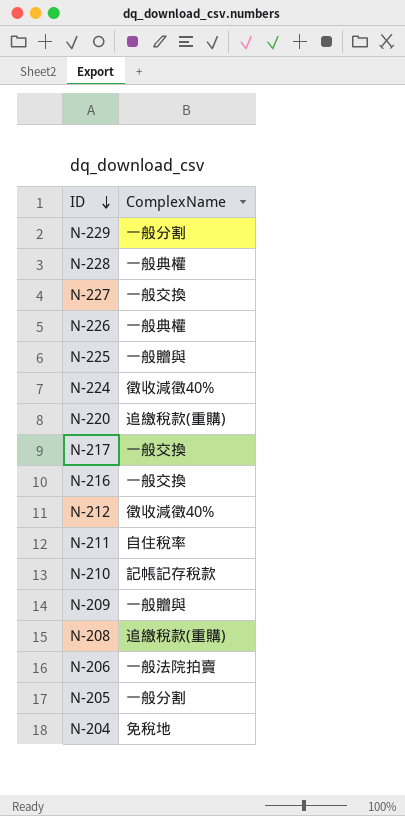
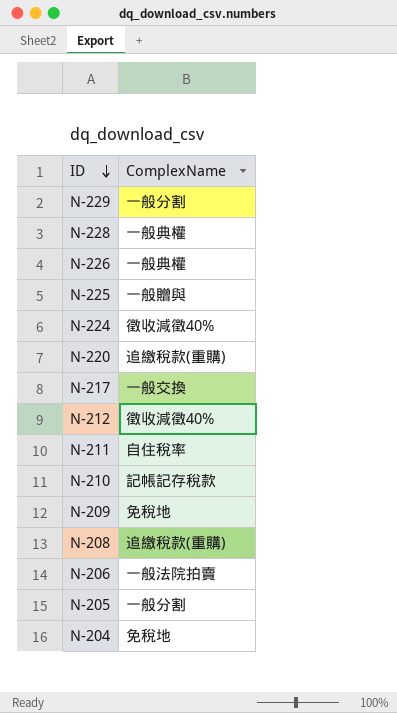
row N-227: 一般交換 -> none
row N-216: 一般交換 -> none
N-209 | ComplexName: 一般贈與 -> 免稅地

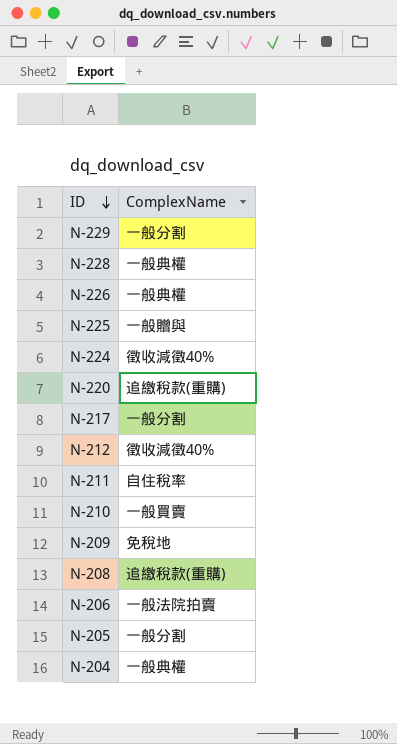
N-217 | ComplexName: 一般交換 -> 一般分割
N-210 | ComplexName: 記帳記存稅款 -> 一般買賣
N-204 | ComplexName: 免稅地 -> 一般典權

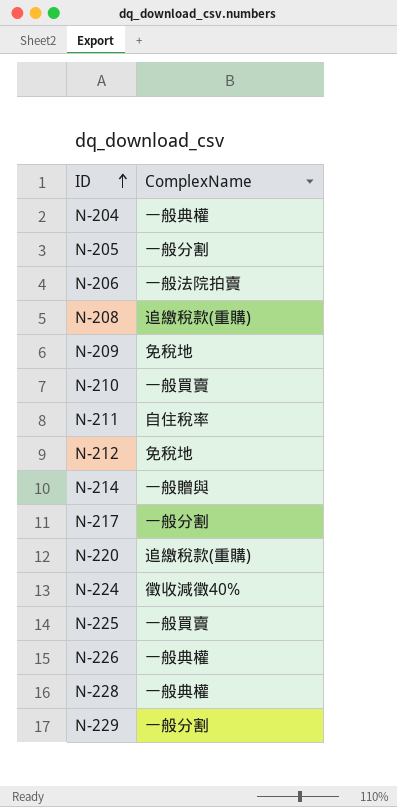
row order: ID descending -> ID ascending
N-212 | ComplexName: 徵收減徵40% -> 免稅地
row N-214: none -> 一般贈與
N-225 | ComplexName: 一般贈與 -> 一般買賣

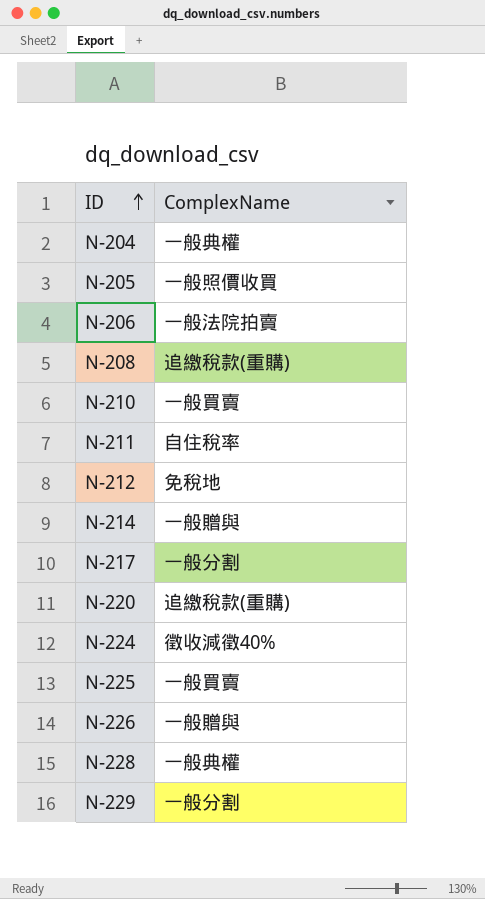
row N-209: 免稅地 -> none
N-205 | ComplexName: 一般分割 -> 一般照價收買
N-226 | ComplexName: 一般典權 -> 一般贈與

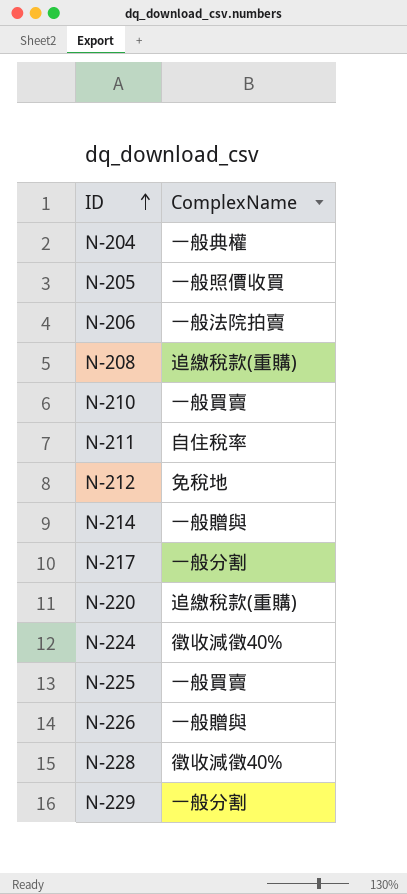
N-228 | ComplexName: 一般典權 -> 徵收減徵40%

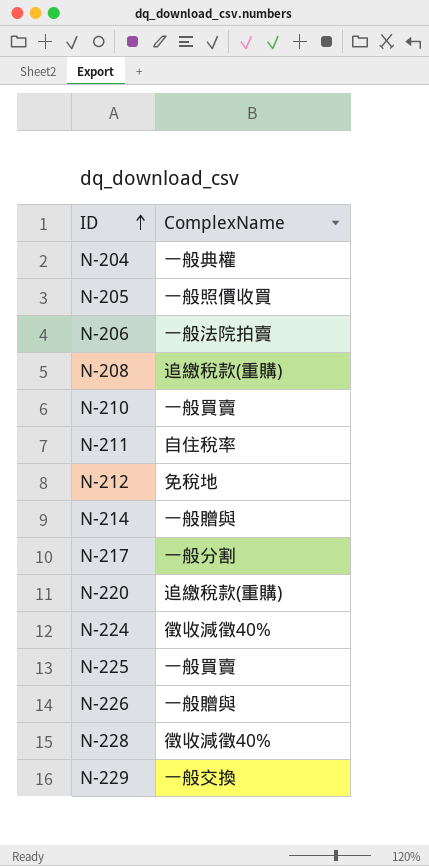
N-229 | ComplexName: 一般分割 -> 一般交換

